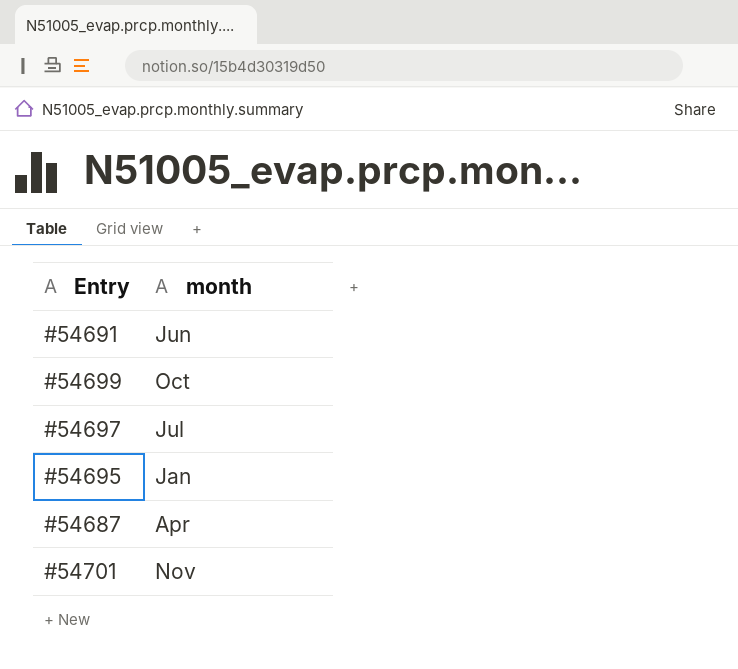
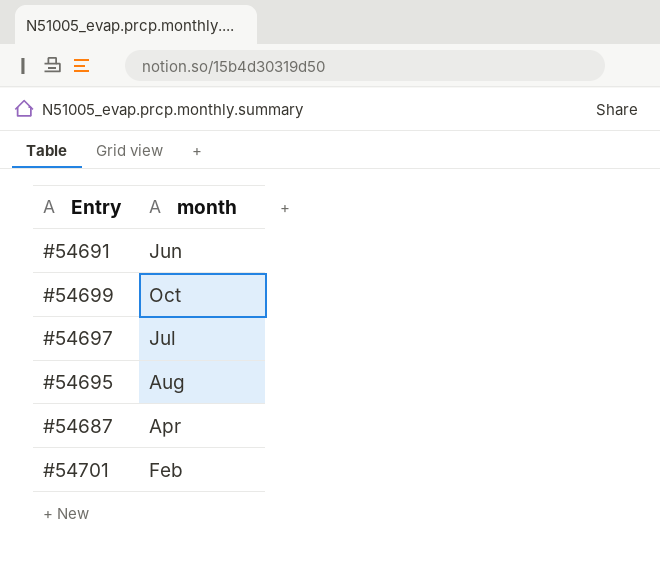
#54695 | month: Jan -> Aug
#54701 | month: Nov -> Feb

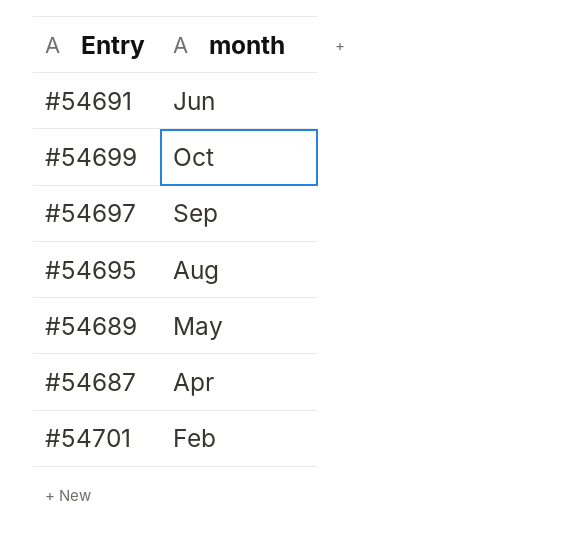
#54697 | month: Jul -> Sep
row #54689: none -> May

